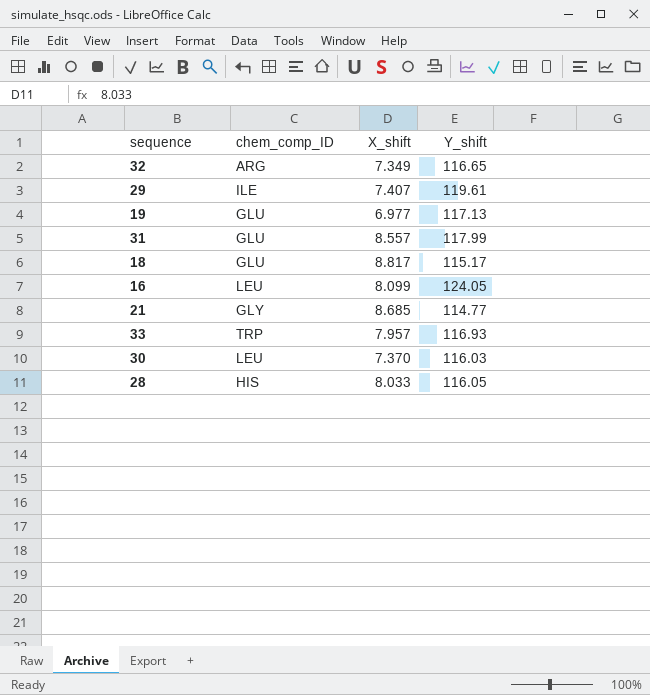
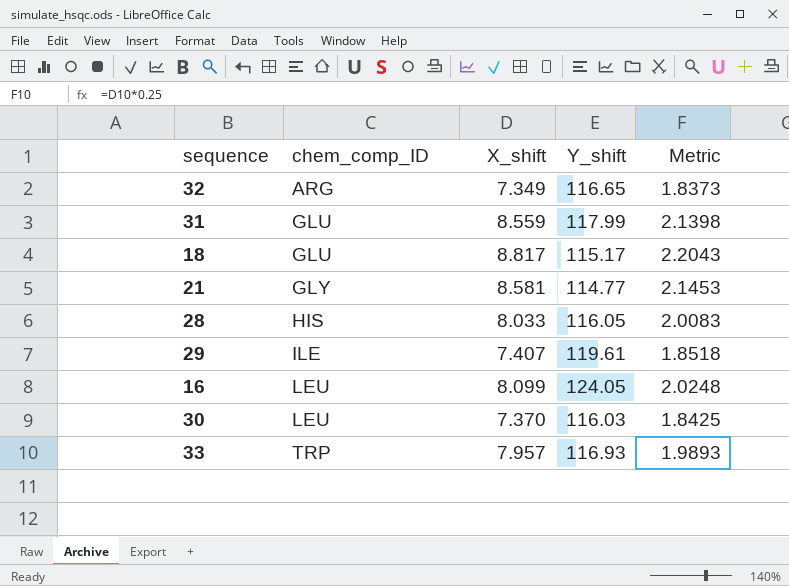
row order: none -> chem_comp_ID ascending
column Metric | formula: none -> [X_shift] * 0.25
row 19: GLU | 6.977 | 117.13 -> none
31 | X_shift: 8.557 -> 8.559
21 | X_shift: 8.685 -> 8.581

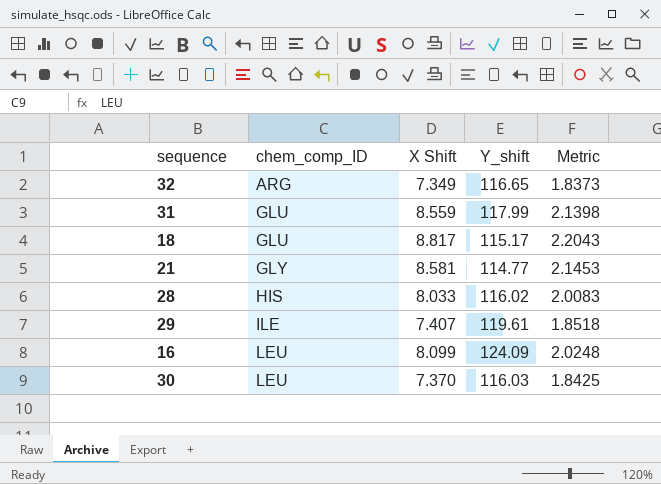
column name: X_shift -> X Shift
row 33: TRP | 7.957 | 116.93 | 1.9893 -> none
28 | Y_shift: 116.05 -> 116.02
16 | Y_shift: 124.05 -> 124.09

